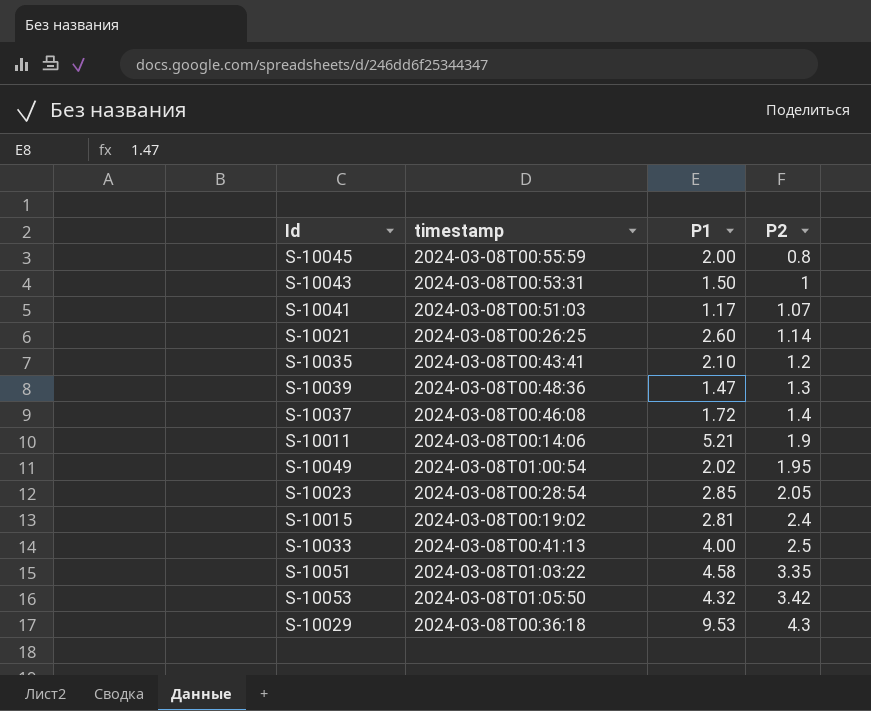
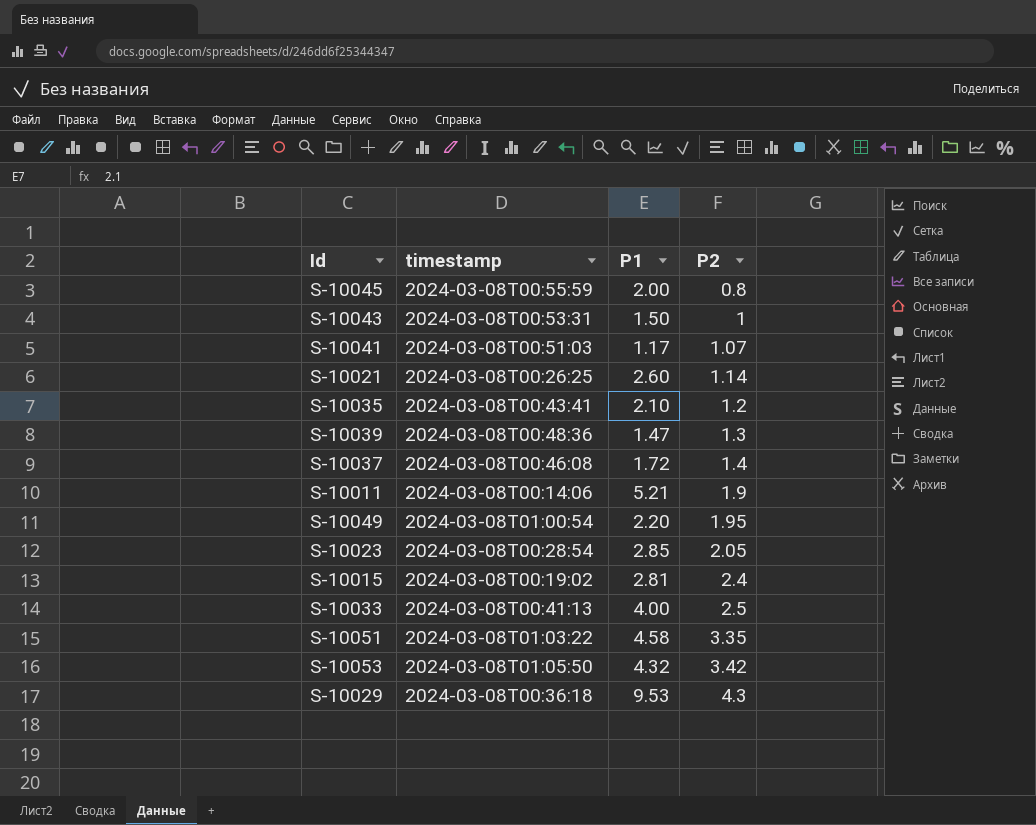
S-10049 | P1: 2.02 -> 2.20

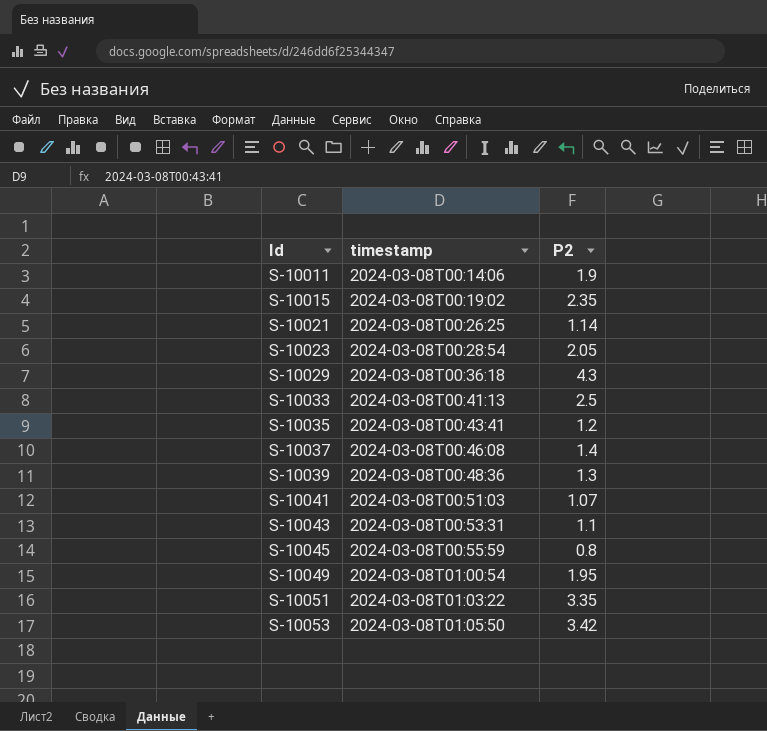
row order: P2 ascending -> Id ascending
column P1 | position: 3 -> none
S-10015 | P2: 2.4 -> 2.35
S-10043 | P2: 1 -> 1.1

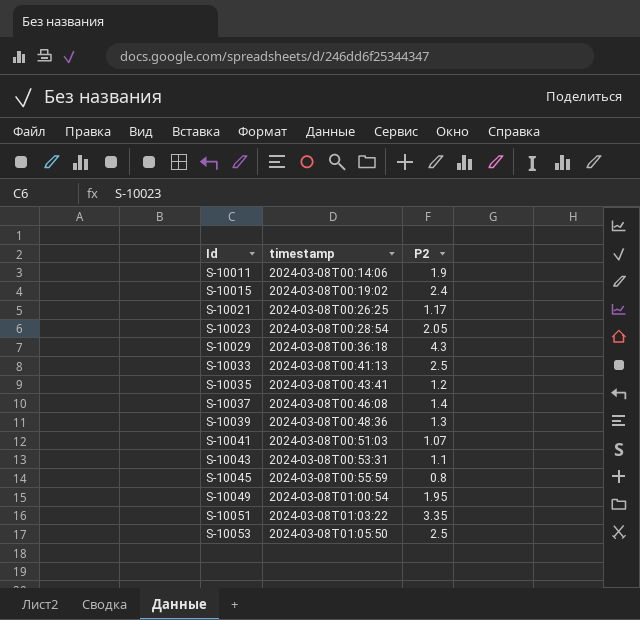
S-10015 | P2: 2.35 -> 2.4
S-10021 | P2: 1.14 -> 1.17
S-10053 | P2: 3.42 -> 2.5

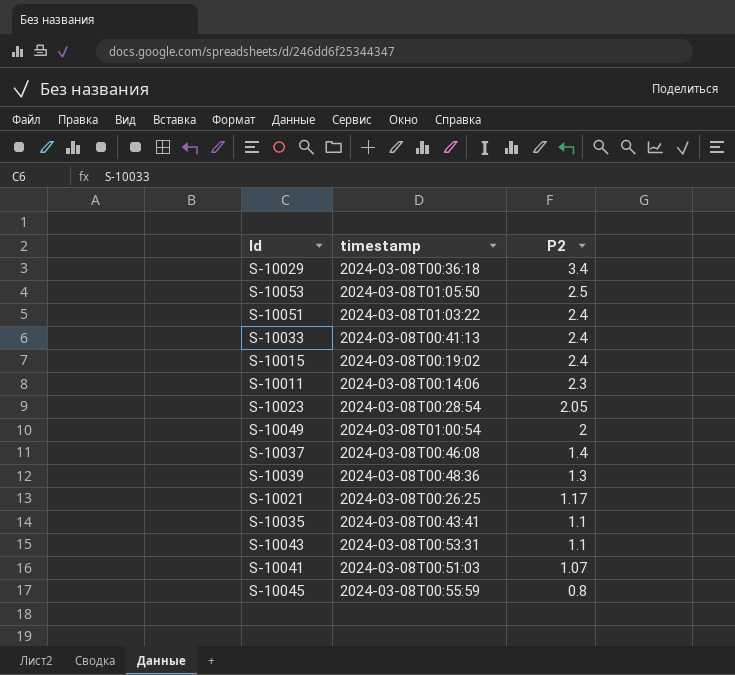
row order: Id ascending -> P2 descending
S-10029 | P2: 4.3 -> 3.4
S-10051 | P2: 3.35 -> 2.4
S-10033 | P2: 2.5 -> 2.4
S-10011 | P2: 1.9 -> 2.3
S-10049 | P2: 1.95 -> 2
S-10035 | P2: 1.2 -> 1.1

